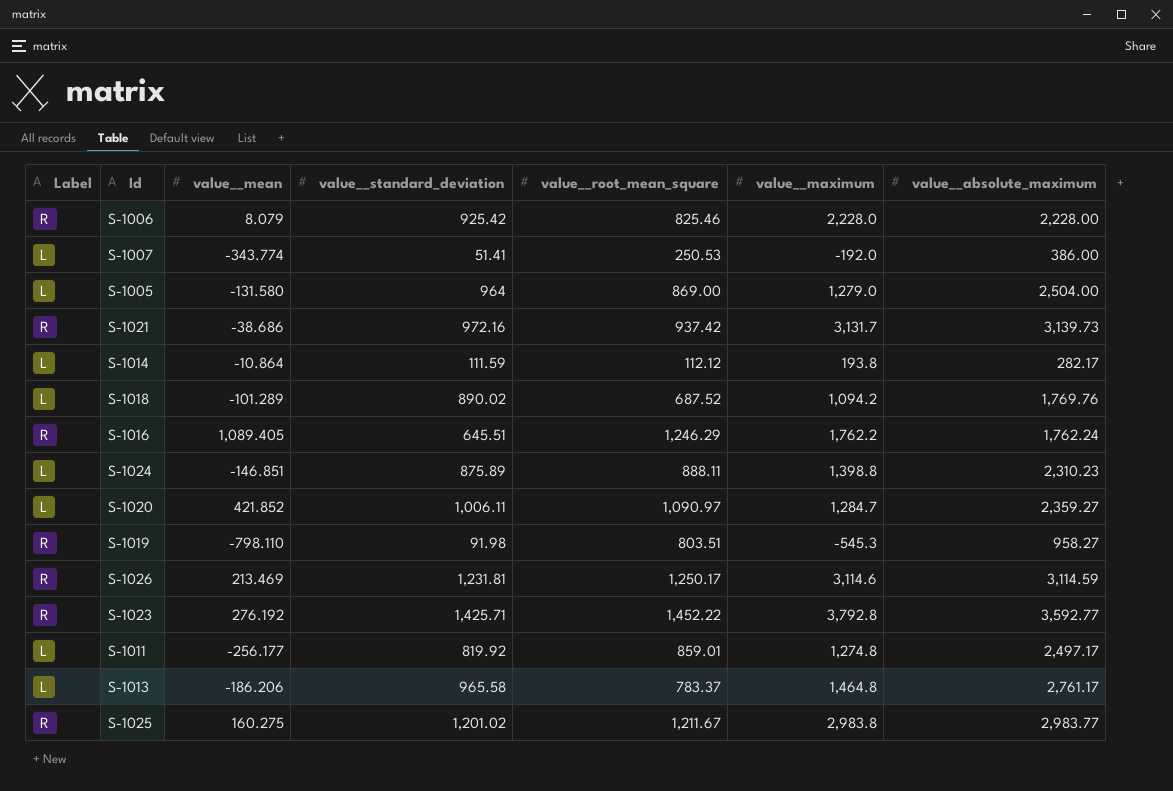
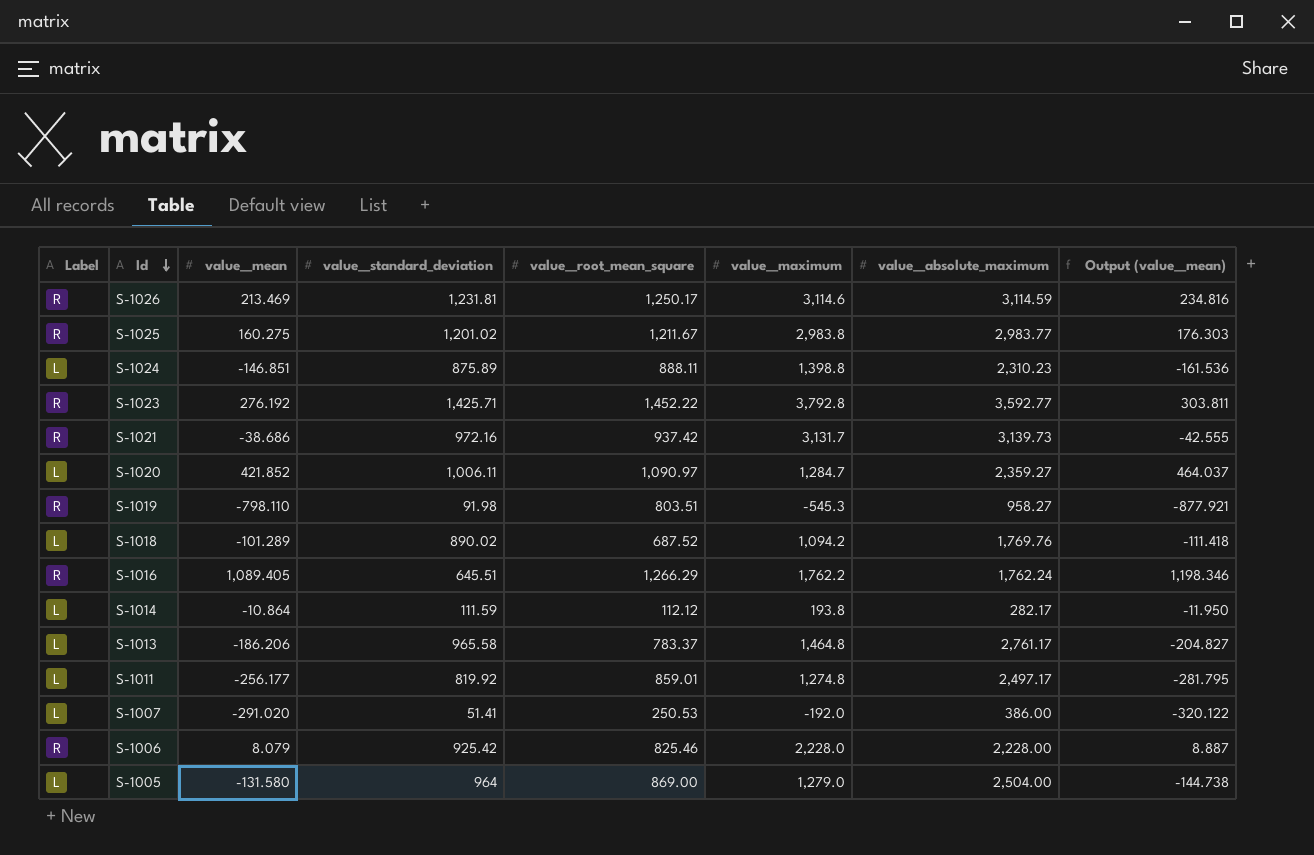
row order: none -> Id descending
column Output (value__mean) | formula: none -> [value__mean] * 1.1
S-1016 | value__root_mean_square: 1,246.29 -> 1,266.29
S-1007 | value__mean: -343.774 -> -291.020

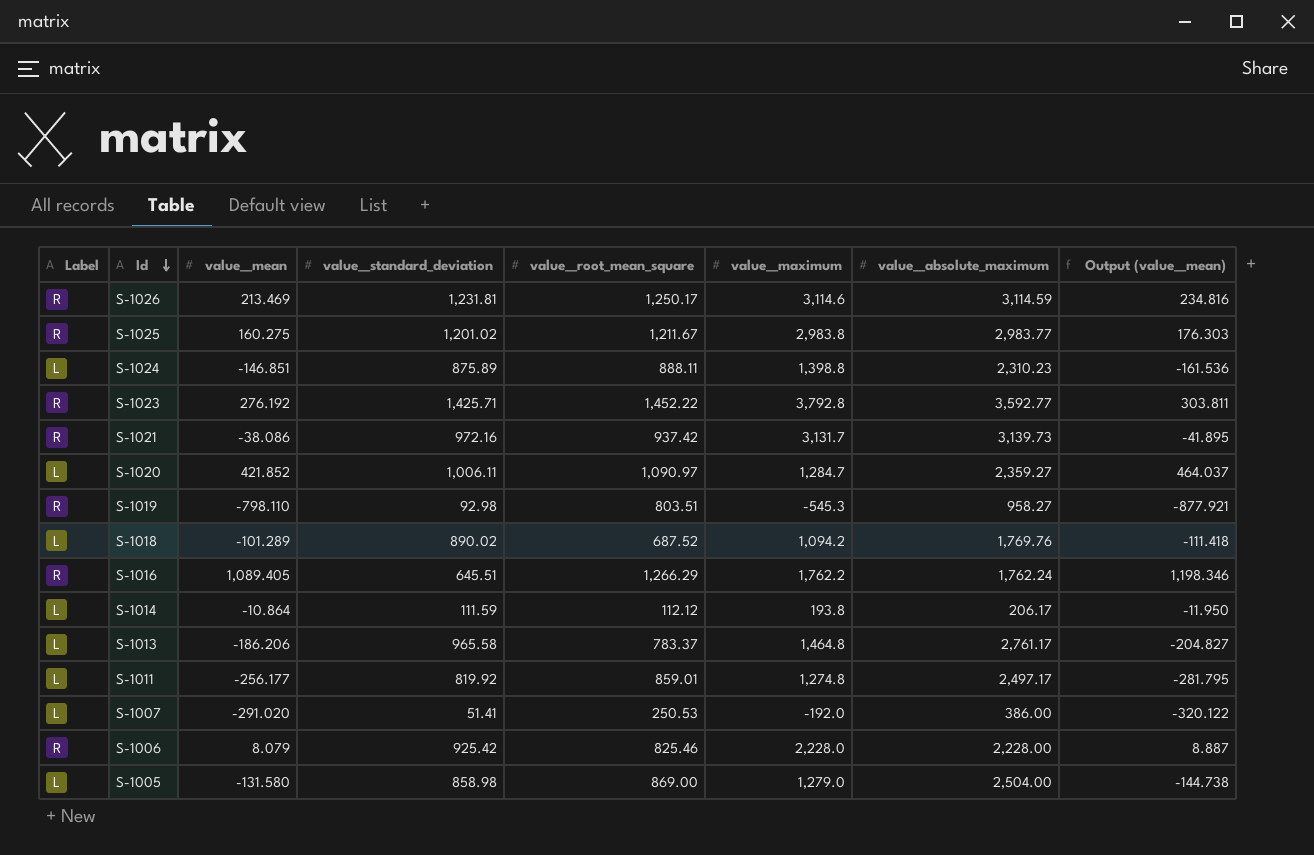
S-1021 | value__mean: -38.686 -> -38.086
S-1021 | Output (value__mean): -42.555 -> -41.895
S-1019 | value__standard_deviation: 91.98 -> 92.98
S-1014 | value__absolute_maximum: 282.17 -> 206.17
S-1005 | value__standard_deviation: 964 -> 858.98

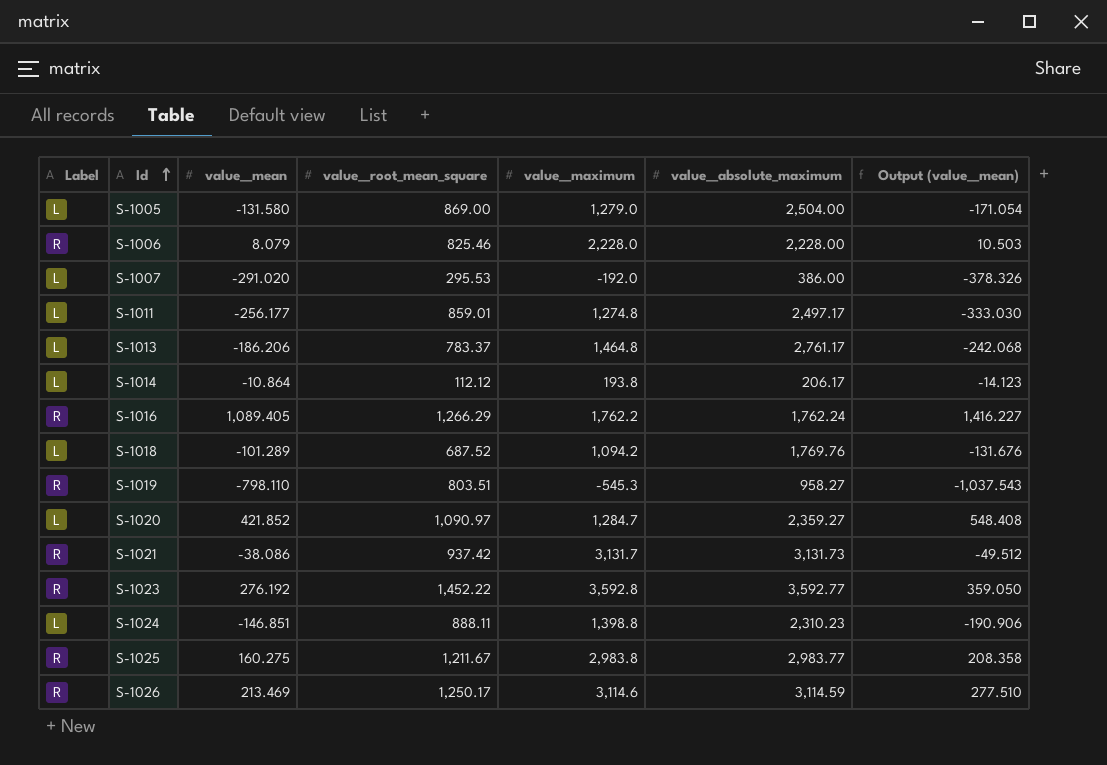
row order: Id descending -> Id ascending
column value__standard_deviation | position: 4 -> none
column Output (value__mean) | formula: [value__mean] * 1.1 -> [value__mean] * 1.3
S-1007 | value__root_mean_square: 250.53 -> 295.53
S-1021 | value__absolute_maximum: 3,139.73 -> 3,131.73
S-1023 | value__maximum: 3,792.8 -> 3,592.8

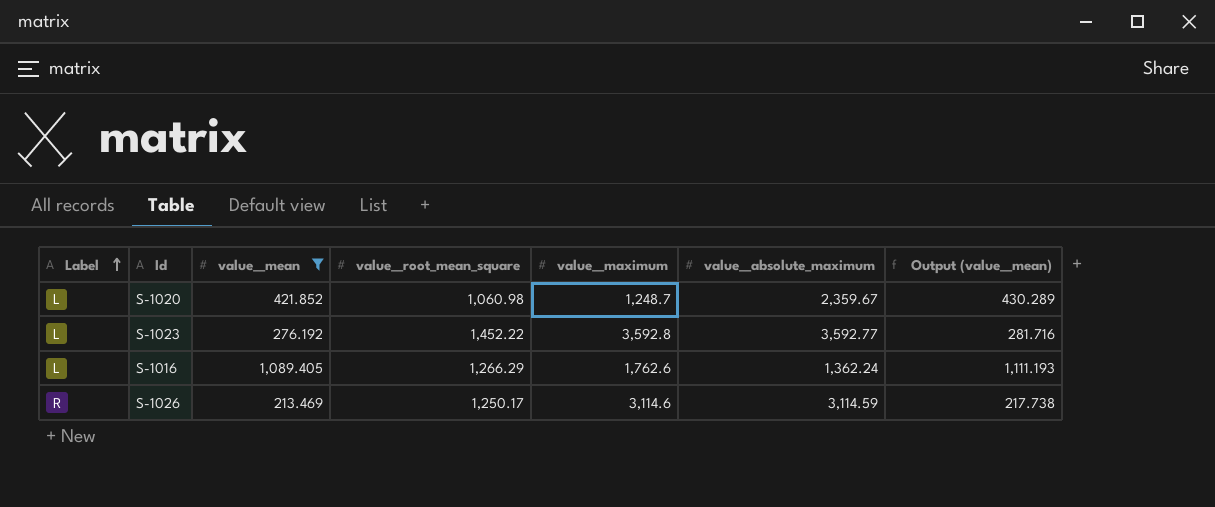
filter: none -> value__mean >= 213.469
row order: Id ascending -> Label ascending
column Output (value__mean) | formula: [value__mean] * 1.3 -> [value__mean] * 1.02
S-1020 | value__root_mean_square: 1,090.97 -> 1,060.98
S-1020 | value__maximum: 1,284.7 -> 1,248.7
S-1020 | value__absolute_maximum: 2,359.27 -> 2,359.67
S-1023 | Label: R -> L
S-1016 | Label: R -> L
S-1016 | value__maximum: 1,762.2 -> 1,762.6
S-1016 | value__absolute_maximum: 1,762.24 -> 1,362.24

